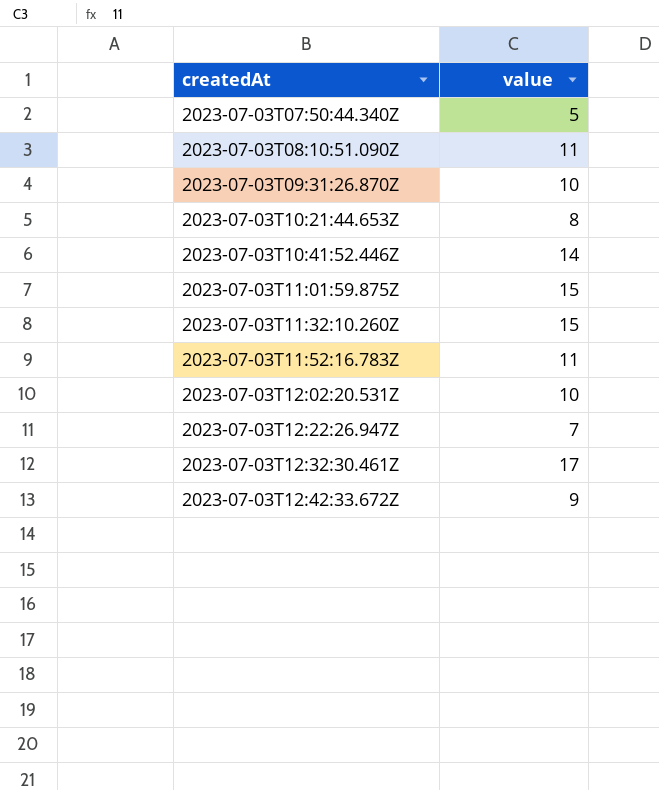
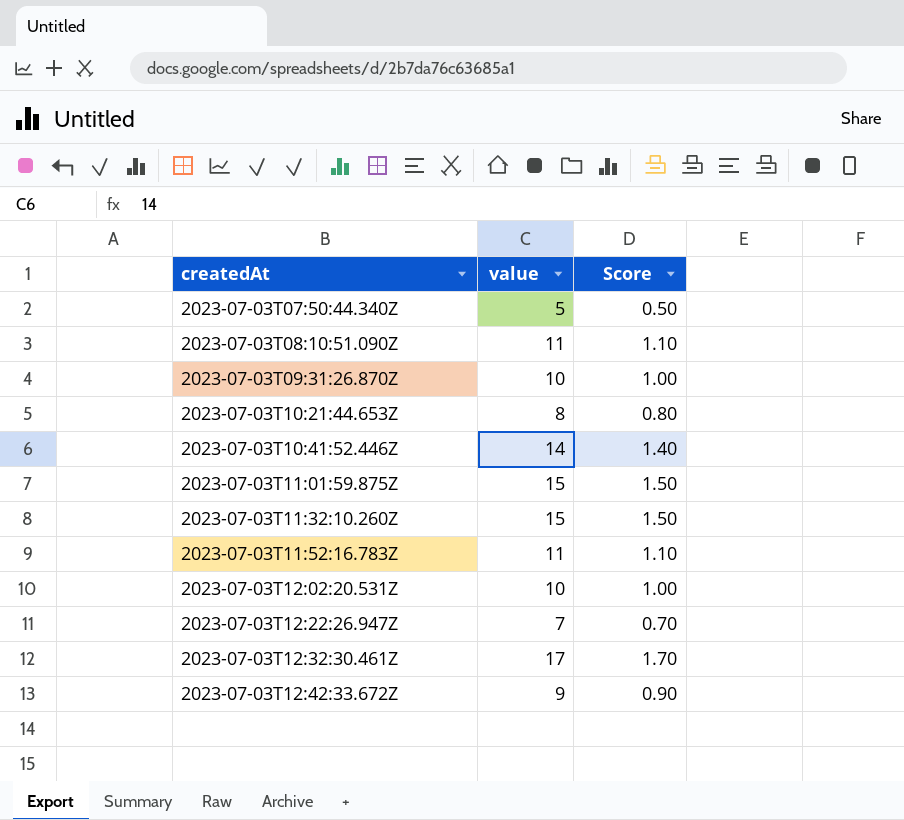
column Score | formula: none -> [value] * 0.1

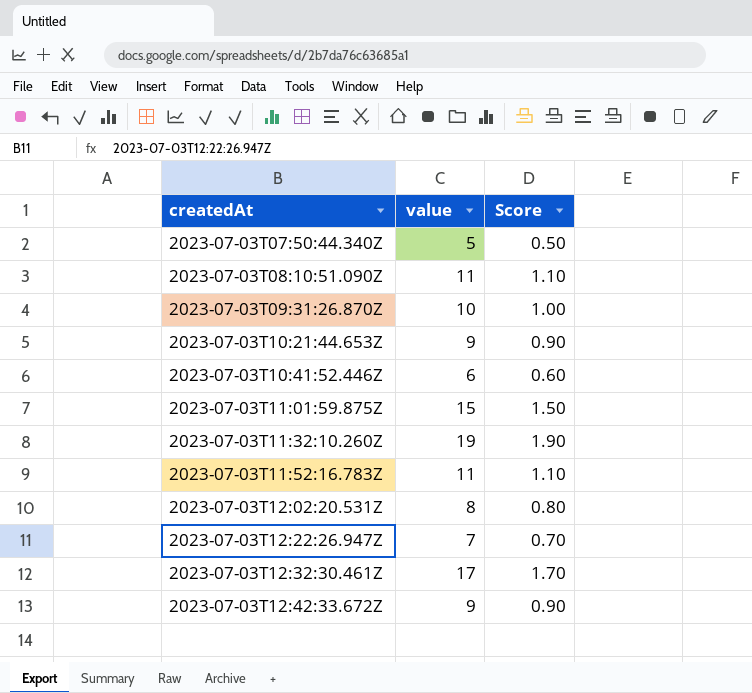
2023-07-03T10:21:44.653Z | value: 8 -> 9
2023-07-03T10:21:44.653Z | Score: 0.80 -> 0.90
2023-07-03T10:41:52.446Z | value: 14 -> 6
2023-07-03T10:41:52.446Z | Score: 1.40 -> 0.60
2023-07-03T11:32:10.260Z | value: 15 -> 19
2023-07-03T11:32:10.260Z | Score: 1.50 -> 1.90
2023-07-03T12:02:20.531Z | value: 10 -> 8
2023-07-03T12:02:20.531Z | Score: 1.00 -> 0.80

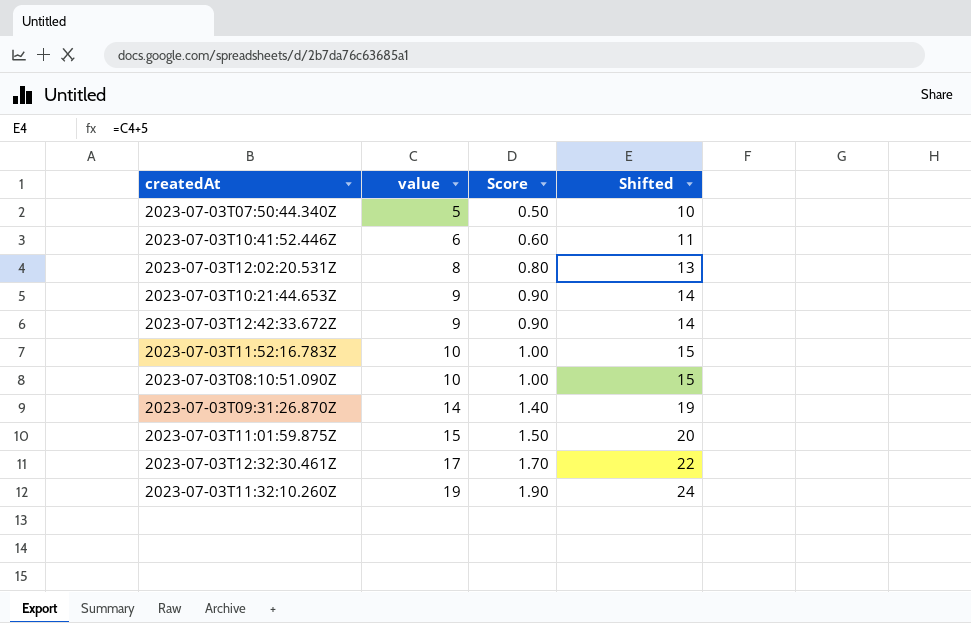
row order: createdAt ascending -> value ascending
column Shifted | formula: none -> [value] + 5
row 2023-07-03T12:22:26.947Z: 7 | 0.70 -> none
2023-07-03T11:52:16.783Z | value: 11 -> 10
2023-07-03T11:52:16.783Z | Score: 1.10 -> 1.00
2023-07-03T08:10:51.090Z | value: 11 -> 10
2023-07-03T08:10:51.090Z | Score: 1.10 -> 1.00
2023-07-03T09:31:26.870Z | value: 10 -> 14
2023-07-03T09:31:26.870Z | Score: 1.00 -> 1.40

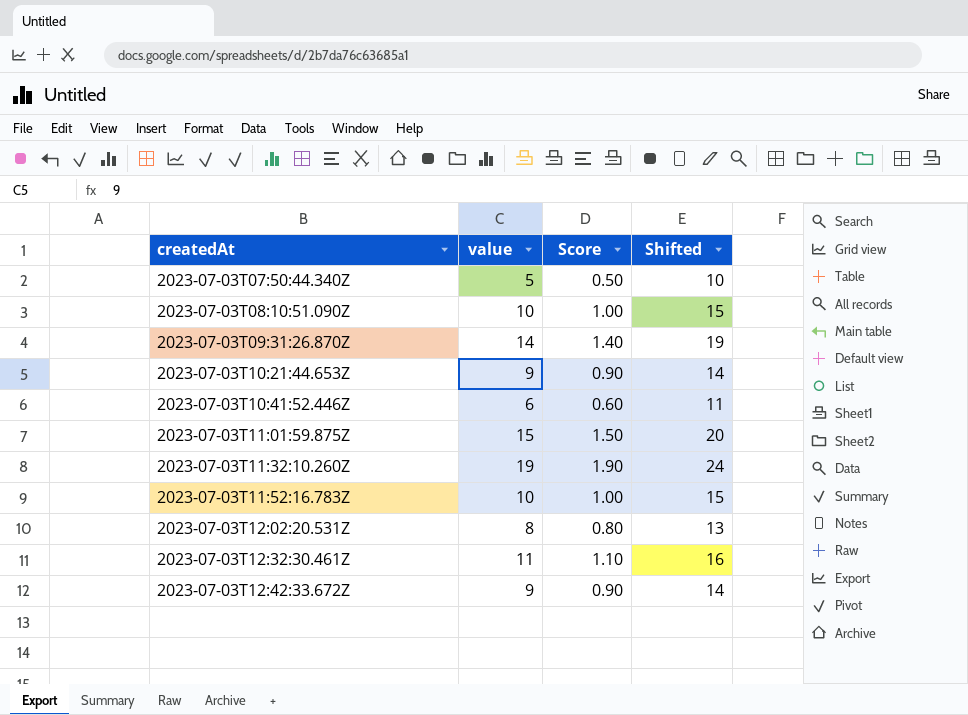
row order: value ascending -> createdAt ascending
2023-07-03T12:32:30.461Z | value: 17 -> 11
2023-07-03T12:32:30.461Z | Score: 1.70 -> 1.10
2023-07-03T12:32:30.461Z | Shifted: 22 -> 16

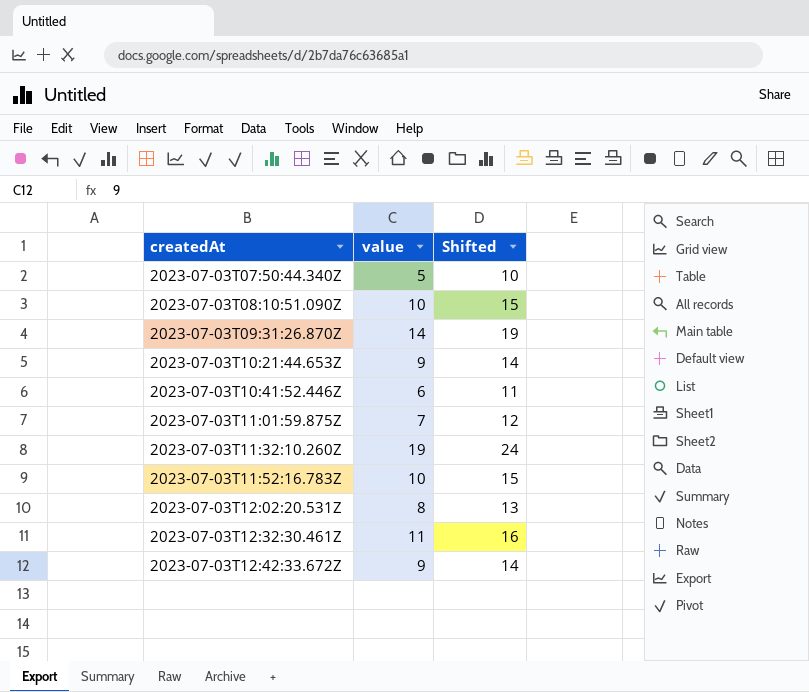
column Score | formula: [value] * 0.1 -> none
2023-07-03T11:01:59.875Z | value: 15 -> 7
2023-07-03T11:01:59.875Z | Shifted: 20 -> 12

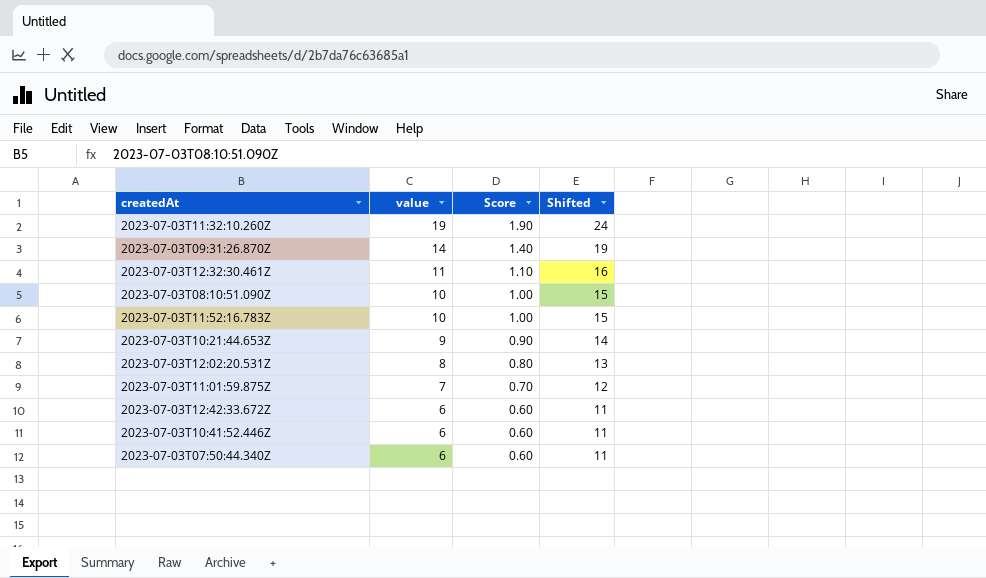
row order: createdAt ascending -> value descending
column Score | formula: none -> [value] * 0.1
2023-07-03T12:42:33.672Z | value: 9 -> 6
2023-07-03T12:42:33.672Z | Shifted: 14 -> 11
2023-07-03T07:50:44.340Z | value: 5 -> 6
2023-07-03T07:50:44.340Z | Shifted: 10 -> 11

